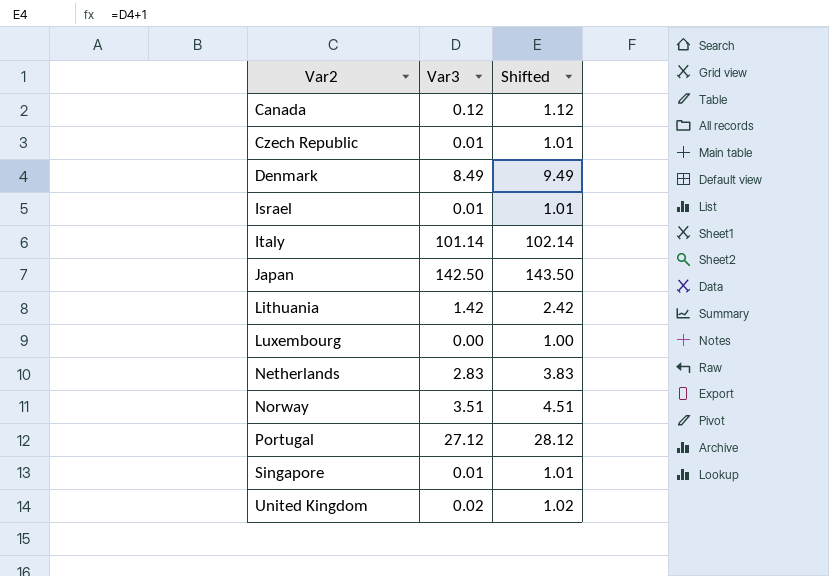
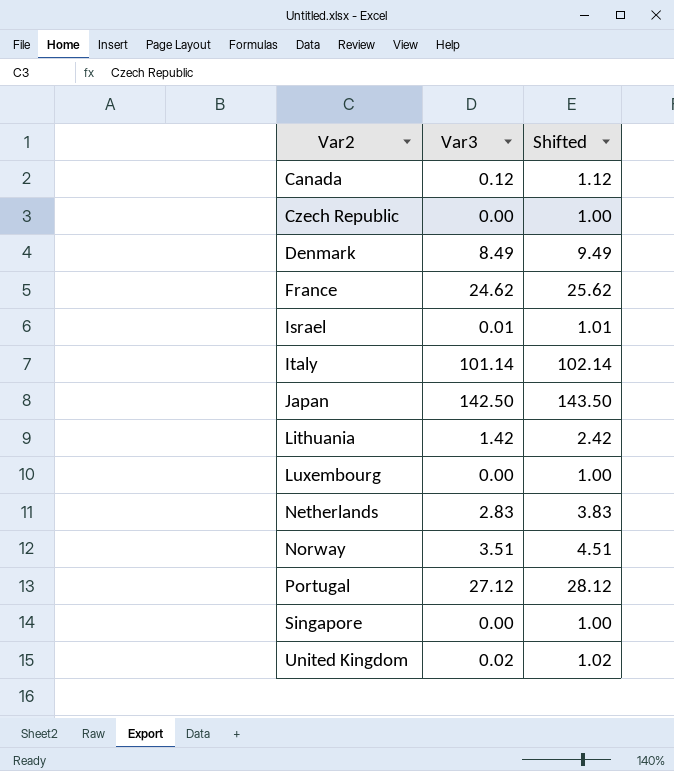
Czech Republic | Var3: 0.01 -> 0.00
Czech Republic | Shifted: 1.01 -> 1.00
row France: none -> 24.62 | 25.62
Singapore | Var3: 0.01 -> 0.00
Singapore | Shifted: 1.01 -> 1.00

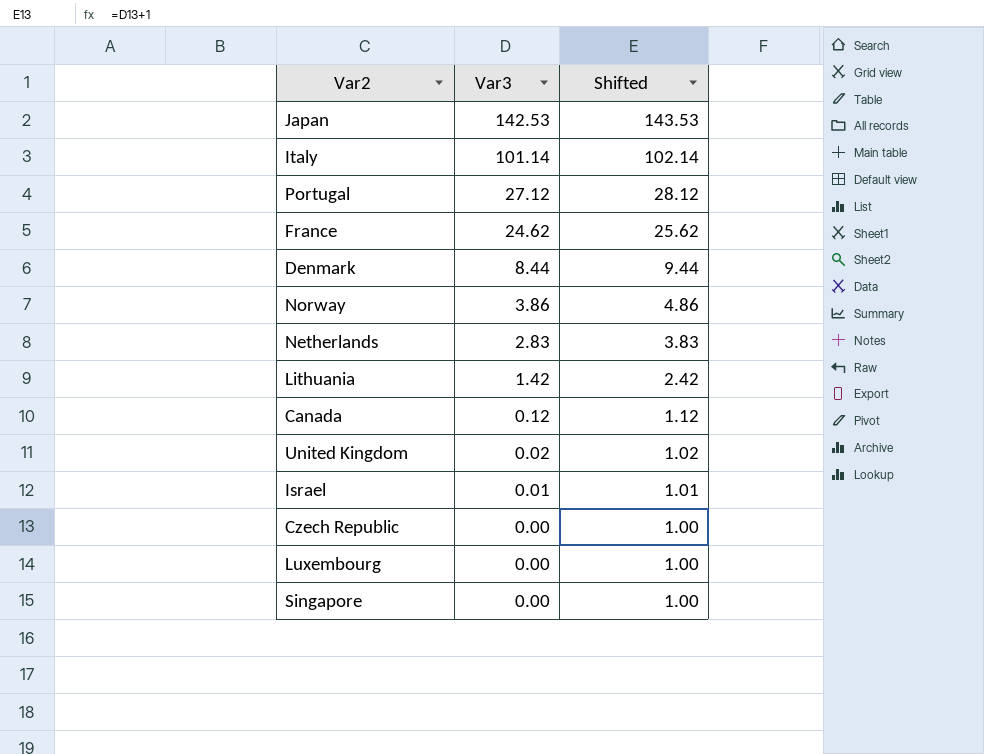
row order: Var2 ascending -> Var3 descending
Japan | Var3: 142.50 -> 142.53
Japan | Shifted: 143.50 -> 143.53
Denmark | Var3: 8.49 -> 8.44
Denmark | Shifted: 9.49 -> 9.44
Norway | Var3: 3.51 -> 3.86
Norway | Shifted: 4.51 -> 4.86

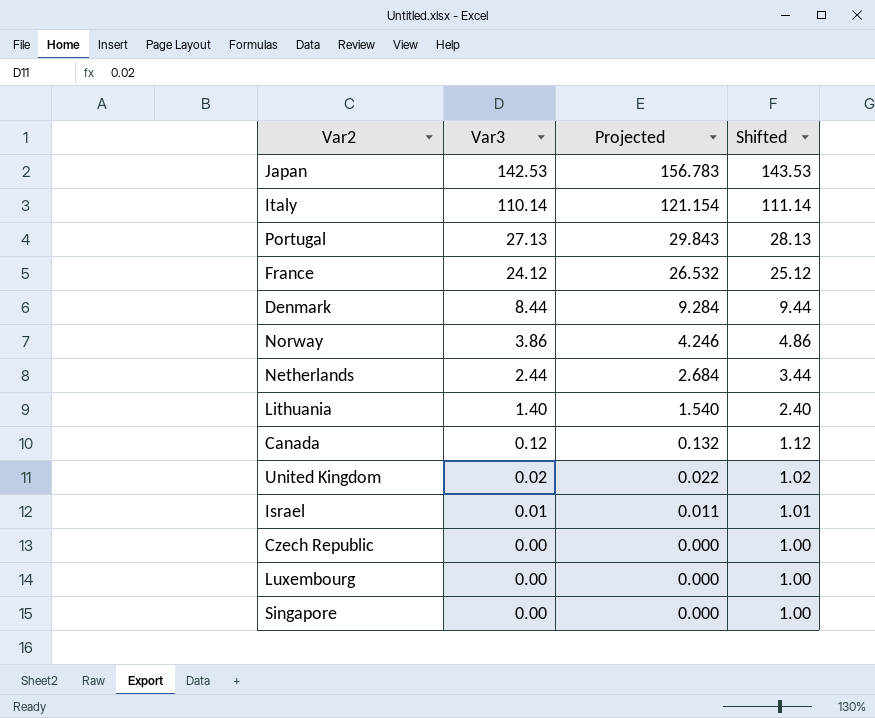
column Projected | formula: none -> [Var3] * 1.1
Italy | Var3: 101.14 -> 110.14
Italy | Shifted: 102.14 -> 111.14
Portugal | Var3: 27.12 -> 27.13
Portugal | Shifted: 28.12 -> 28.13
France | Var3: 24.62 -> 24.12
France | Shifted: 25.62 -> 25.12
Netherlands | Var3: 2.83 -> 2.44
Netherlands | Shifted: 3.83 -> 3.44
Lithuania | Var3: 1.42 -> 1.40
Lithuania | Shifted: 2.42 -> 2.40

